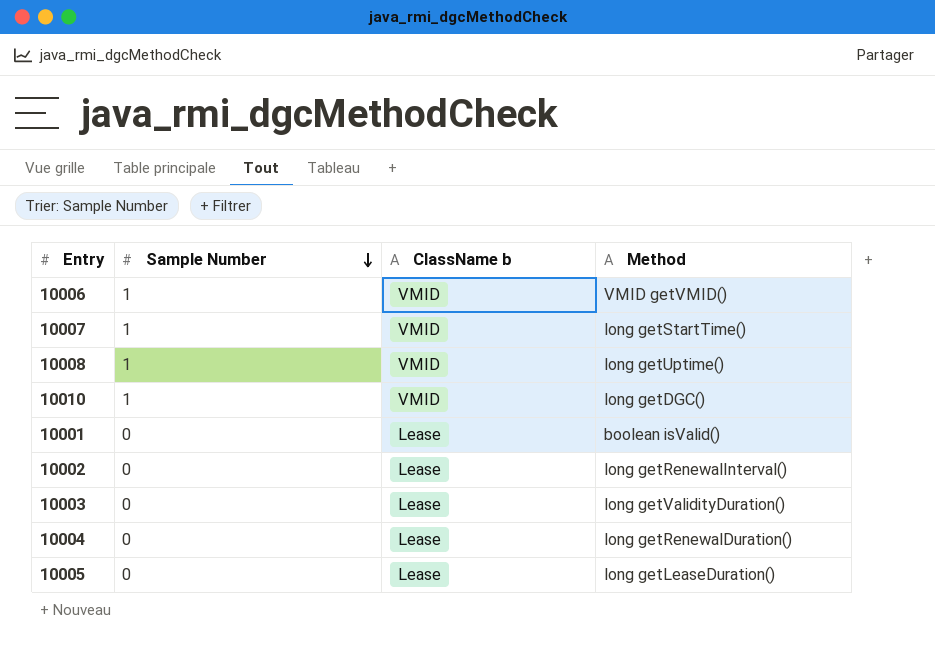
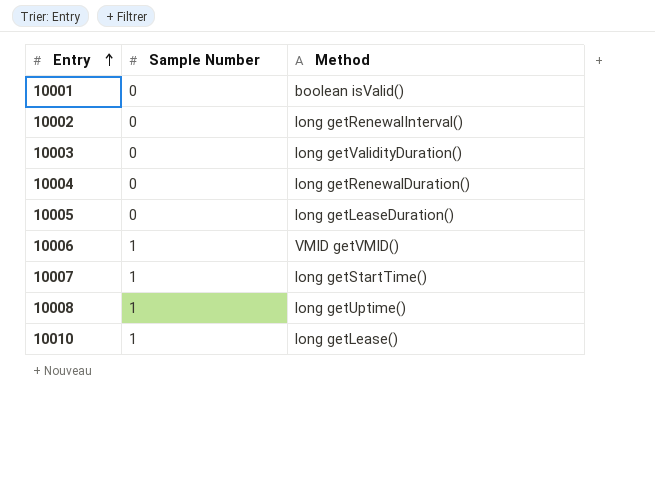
row order: Sample Number descending -> Entry ascending
column ClassName b | position: 3 -> none
10010 | Method: long getDGC() -> long getLease()

